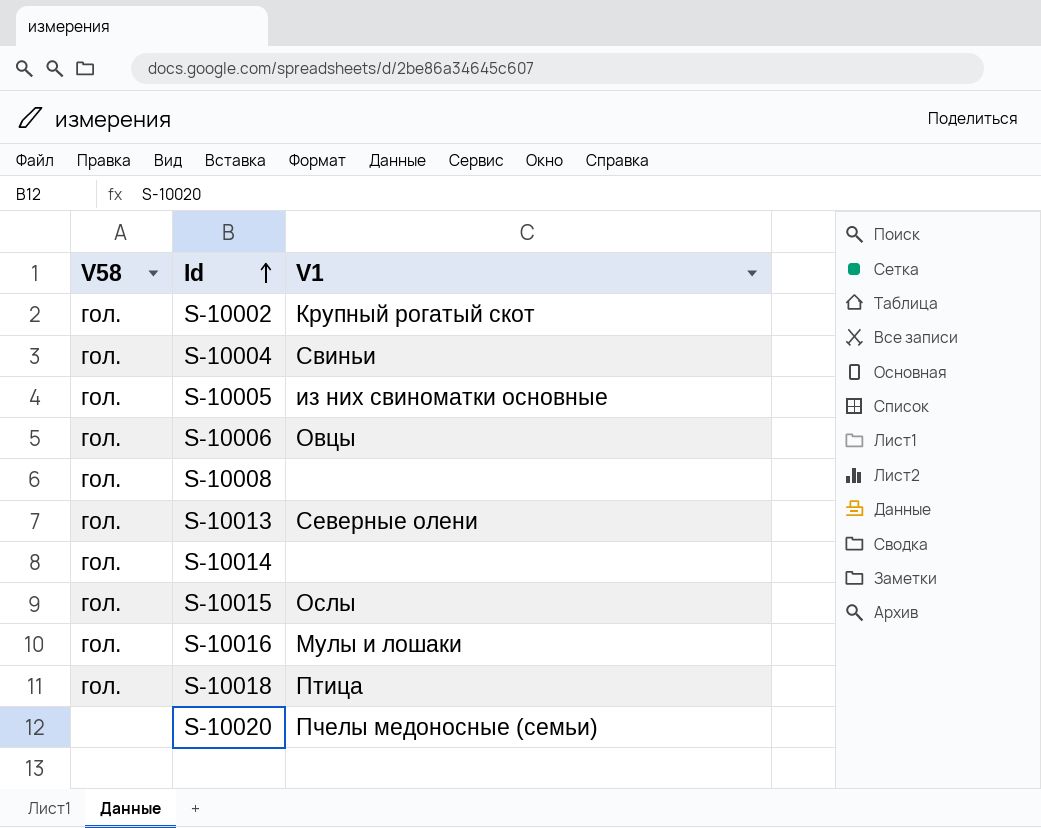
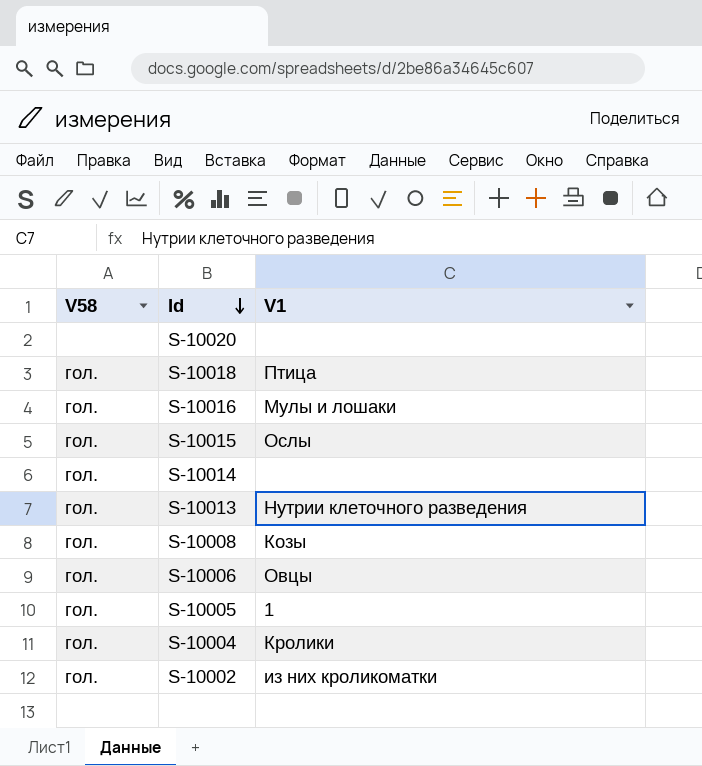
row order: Id ascending -> Id descending
S-10020 | V1: Пчелы медоносные (семьи) -> none
S-10013 | V1: Северные олени -> Нутрии клеточного разведения
S-10008 | V1: none -> Козы
S-10005 | V1: из них свиноматки основные -> 1
S-10004 | V1: Свиньи -> Кролики
S-10002 | V1: Крупный рогатый скот -> из них кроликоматки

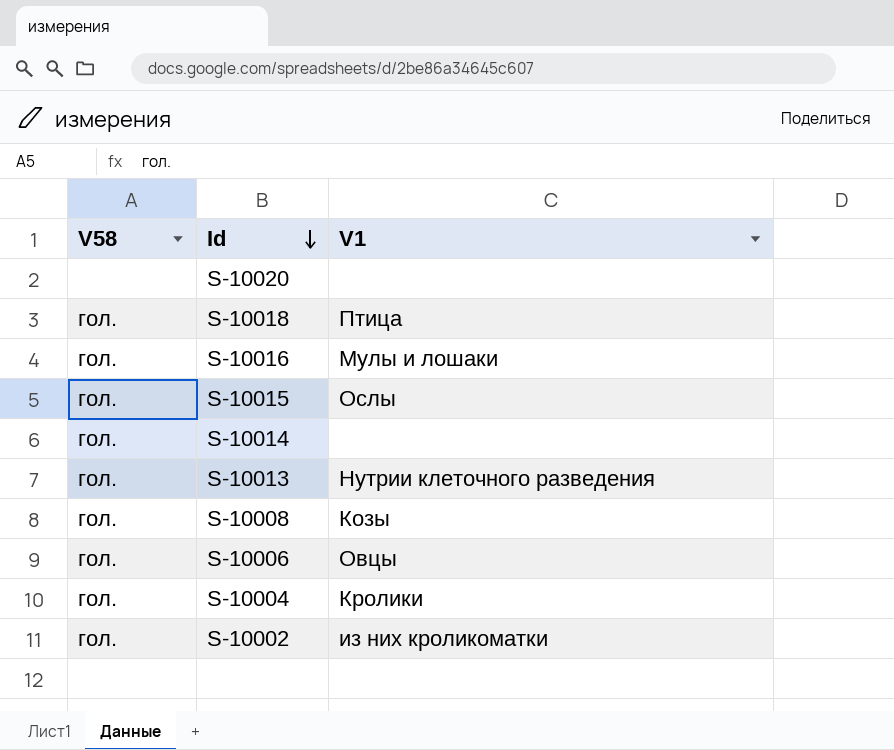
row S-10005: гол. | 1 -> none

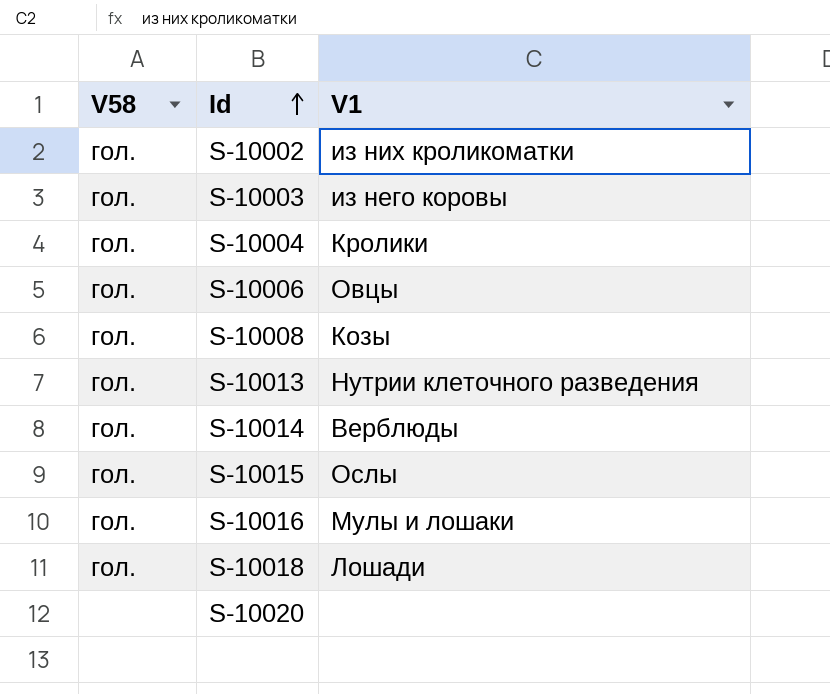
row order: Id descending -> Id ascending
row S-10003: none -> гол. | из него коровы
S-10014 | V1: none -> Верблюды
S-10018 | V1: Птица -> Лошади

